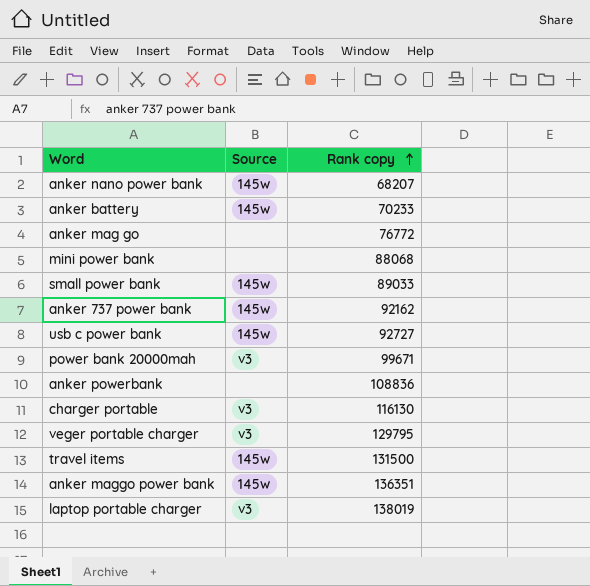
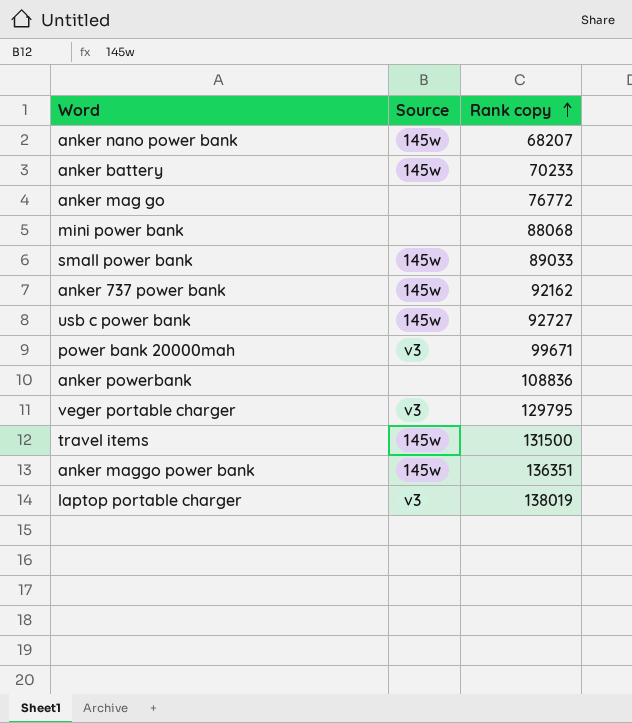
row charger portable: v3 | 116130 -> none

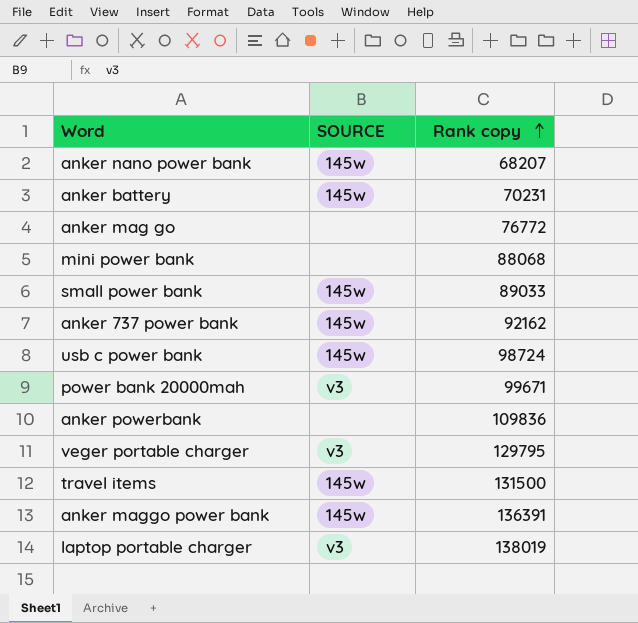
column name: Source -> SOURCE
anker battery | Rank copy: 70233 -> 70231
usb c power bank | Rank copy: 92727 -> 98724
anker powerbank | Rank copy: 108836 -> 109836
anker maggo power bank | Rank copy: 136351 -> 136391

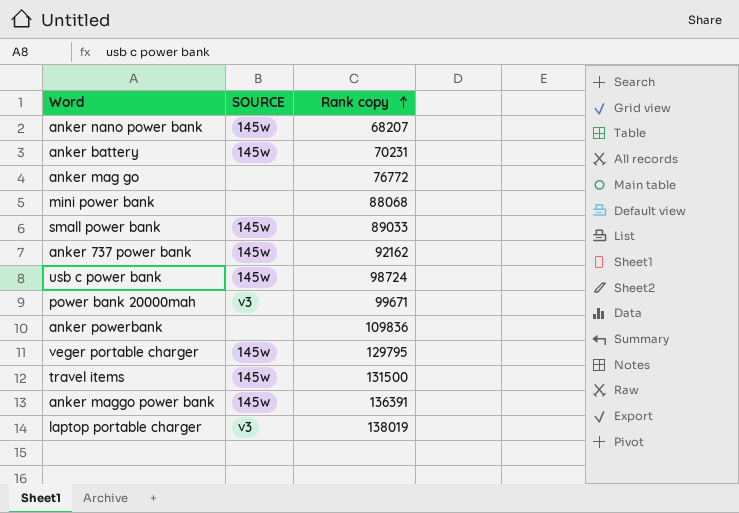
veger portable charger | SOURCE: v3 -> 145w

